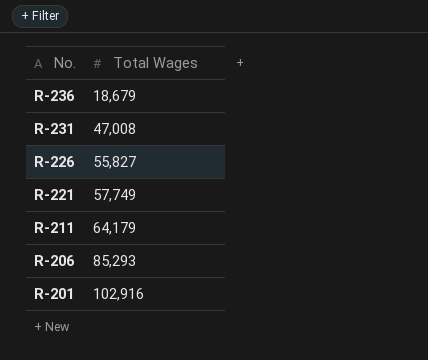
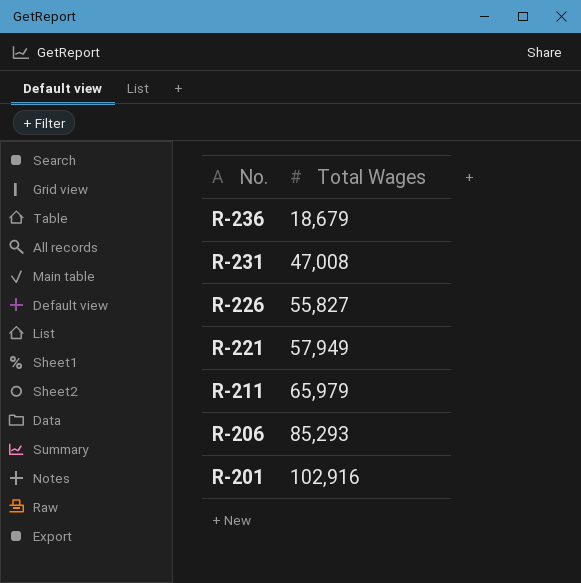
R-221 | Total Wages: 57,749 -> 57,949
R-211 | Total Wages: 64,179 -> 65,979

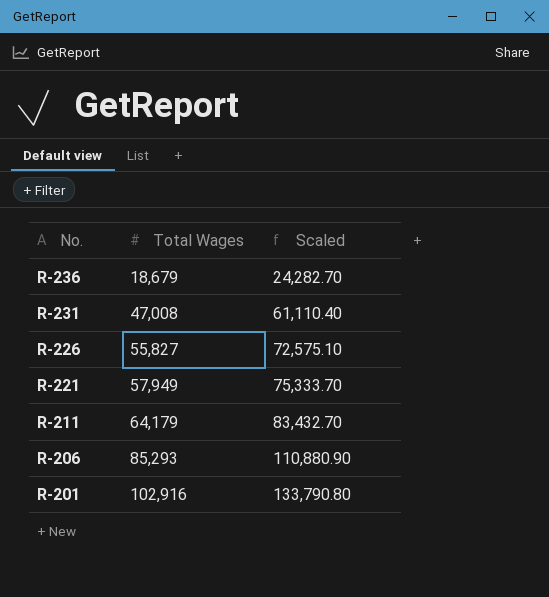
column Scaled | formula: none -> [Total Wages] * 1.3
R-211 | Total Wages: 65,979 -> 64,179

